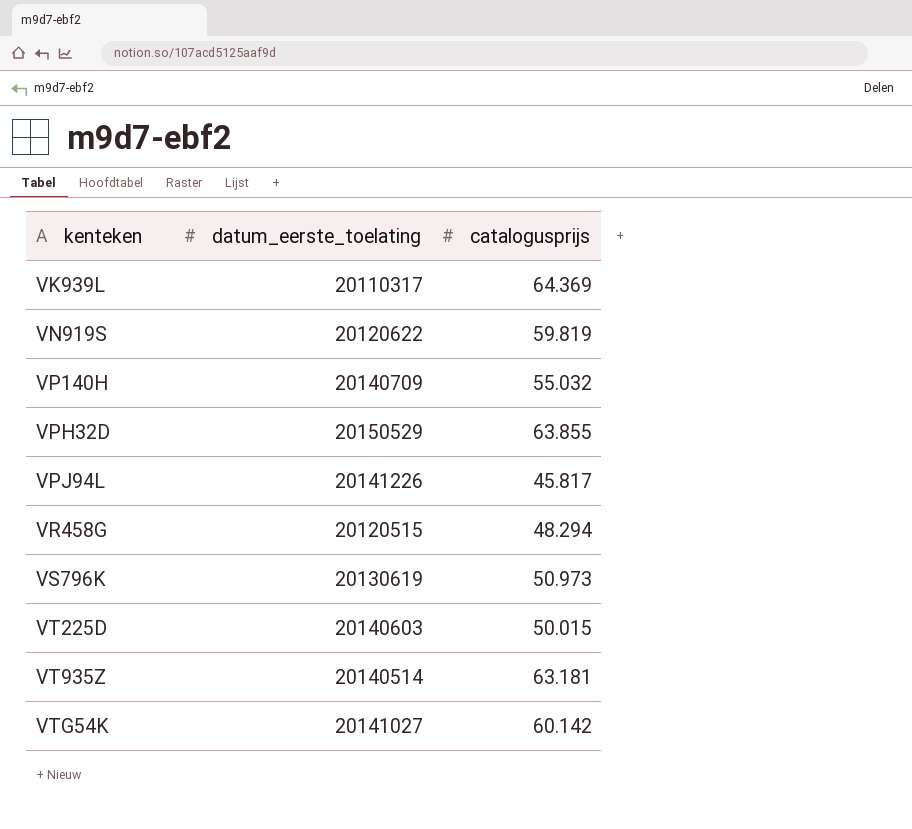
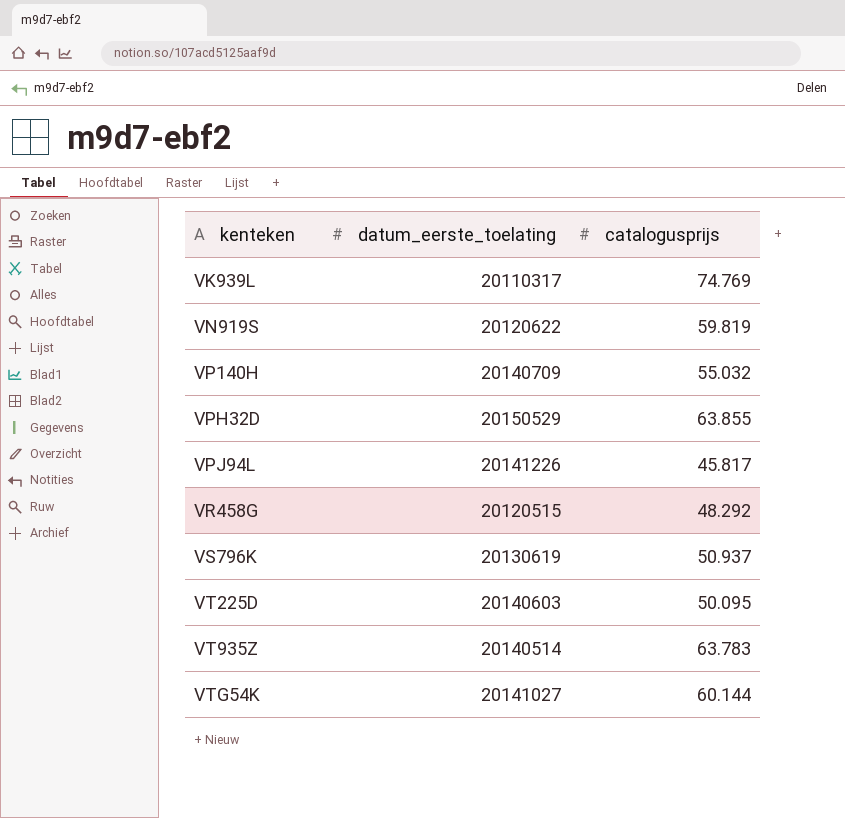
VK939L | catalogusprijs: 64.369 -> 74.769
VR458G | catalogusprijs: 48.294 -> 48.292
VS796K | catalogusprijs: 50.973 -> 50.937
VT225D | catalogusprijs: 50.015 -> 50.095
VT935Z | catalogusprijs: 63.181 -> 63.783
VTG54K | catalogusprijs: 60.142 -> 60.144

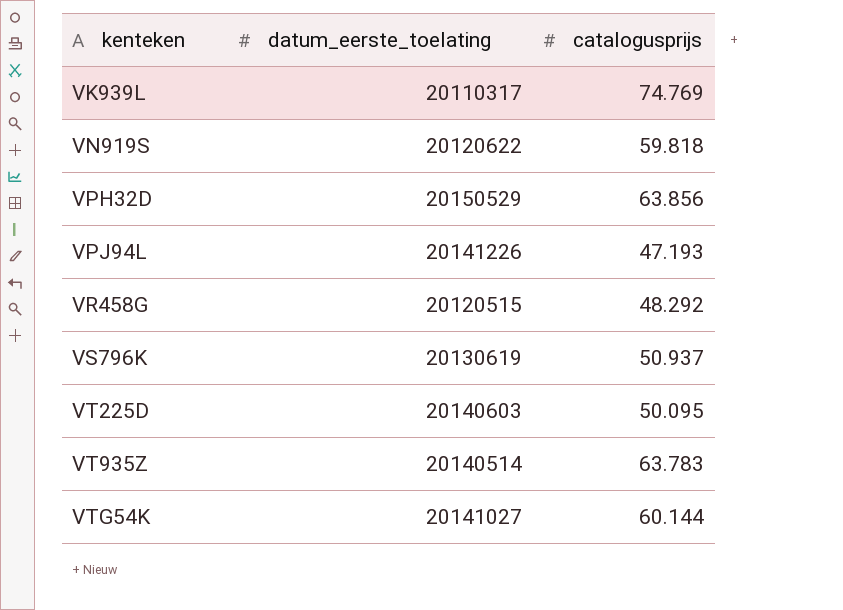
row VP140H: 20140709 | 55.032 -> none
VN919S | catalogusprijs: 59.819 -> 59.818
VPH32D | catalogusprijs: 63.855 -> 63.856
VPJ94L | catalogusprijs: 45.817 -> 47.193

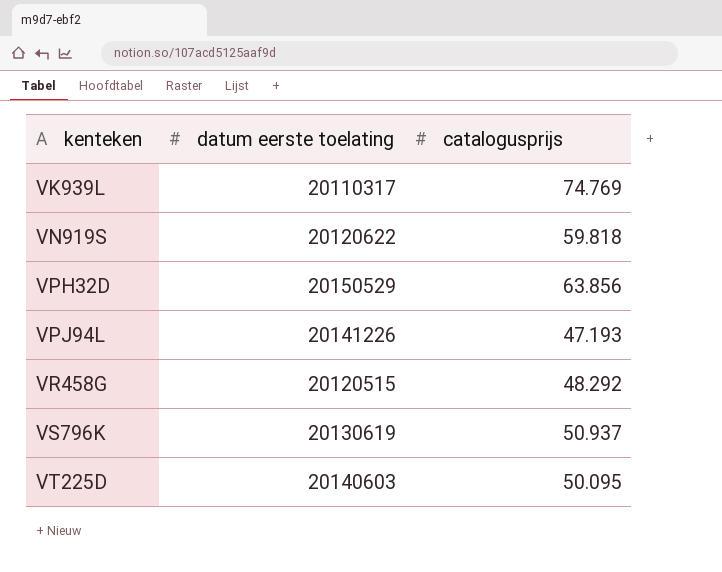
column name: datum_eerste_toelating -> datum eerste toelating
row VT935Z: 20140514 | 63.783 -> none
row VTG54K: 20141027 | 60.144 -> none

